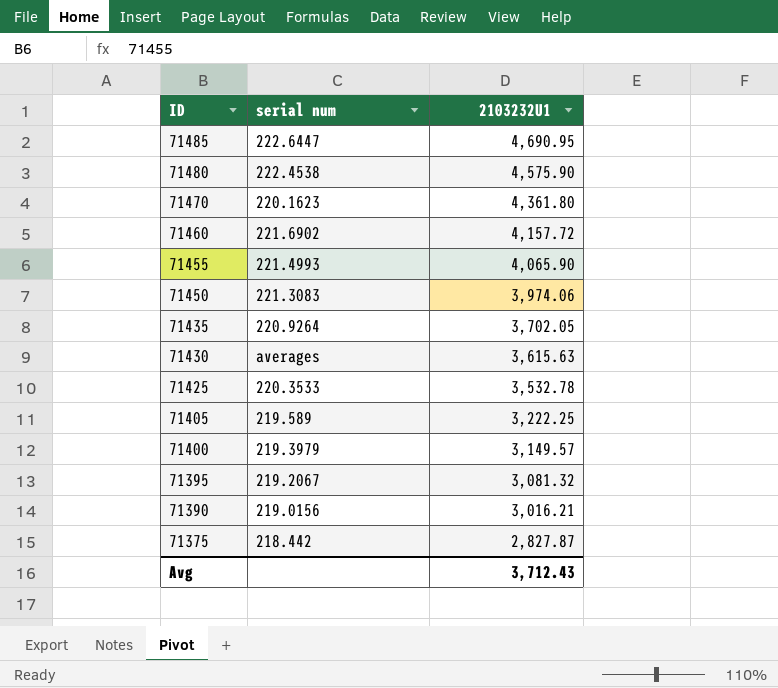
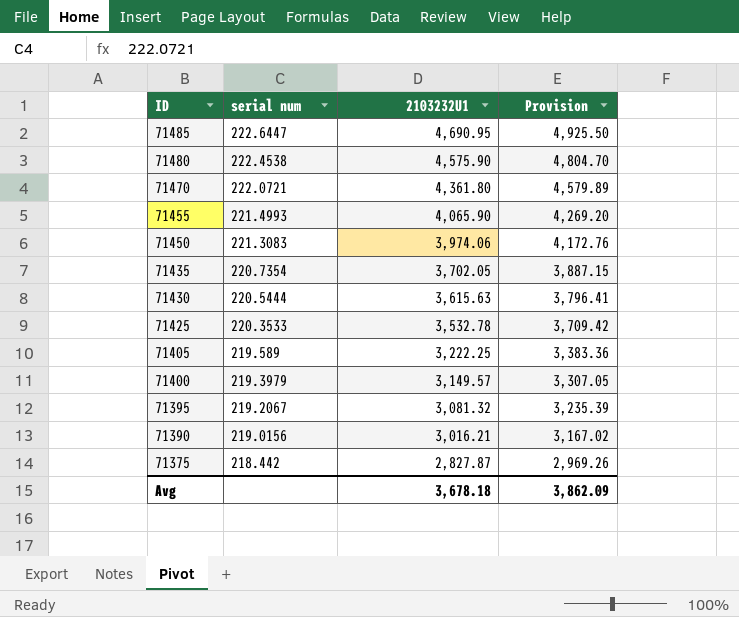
column Provision | formula: none -> [2103232U1] * 1.05
row 71460: 221.6902 | 4,157.72 -> none
71470 | serial num: 220.1623 -> 222.0721
71435 | serial num: 220.9264 -> 220.7354
71430 | serial num: averages -> 220.5444
Avg | 2103232U1: 3,712.43 -> 3,678.18

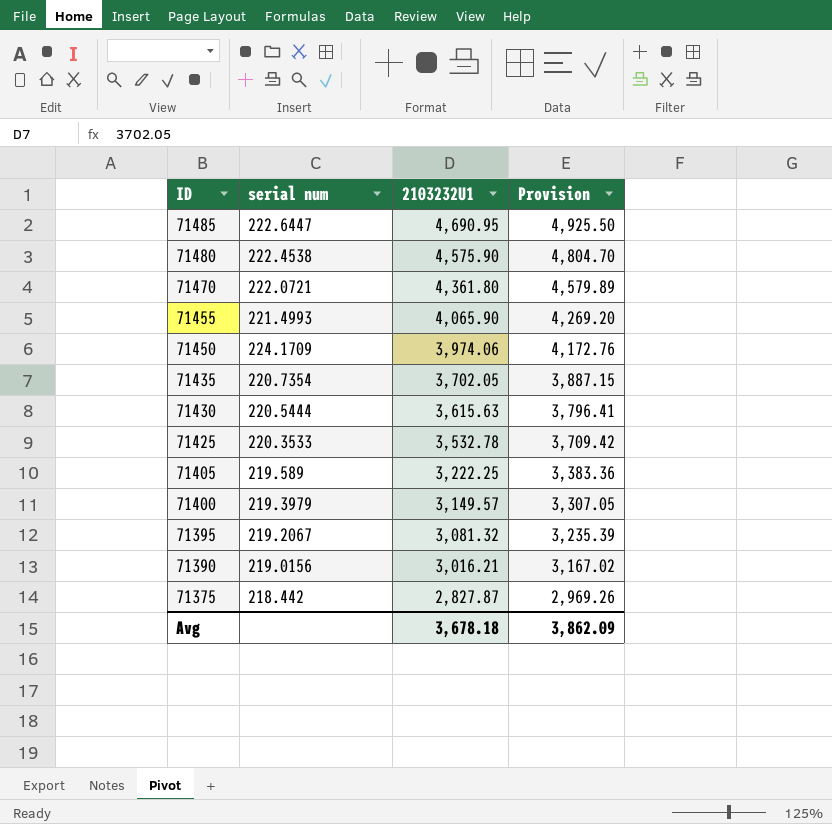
71450 | serial num: 221.3083 -> 224.1709

